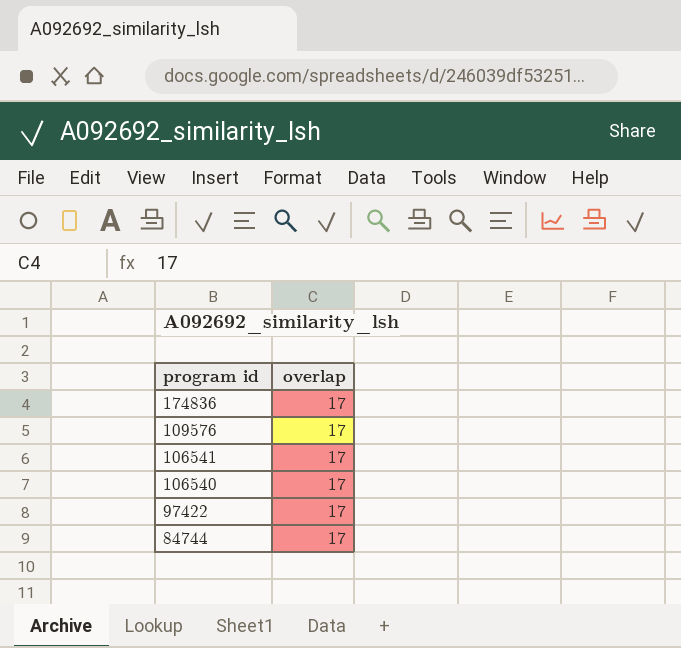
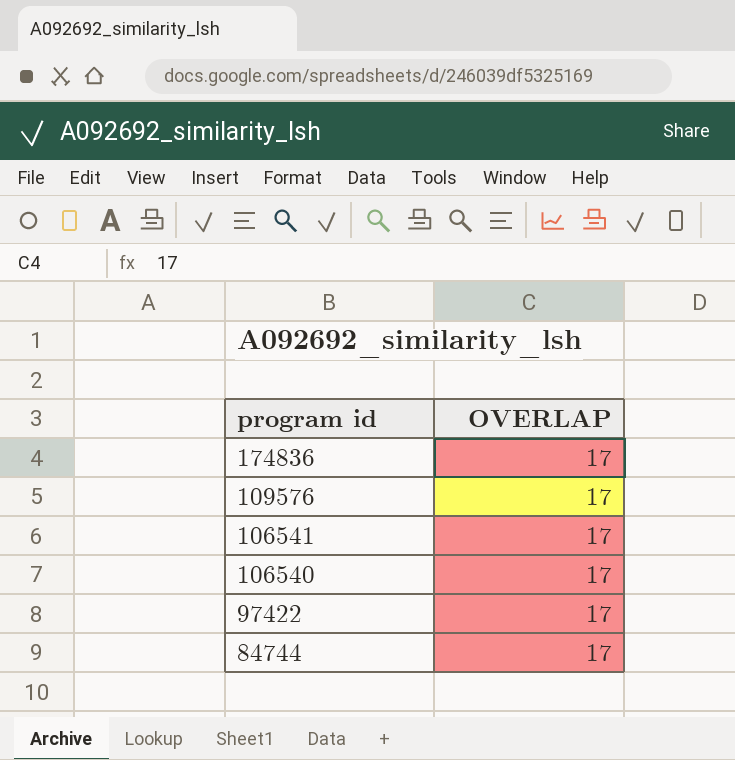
column name: overlap -> OVERLAP

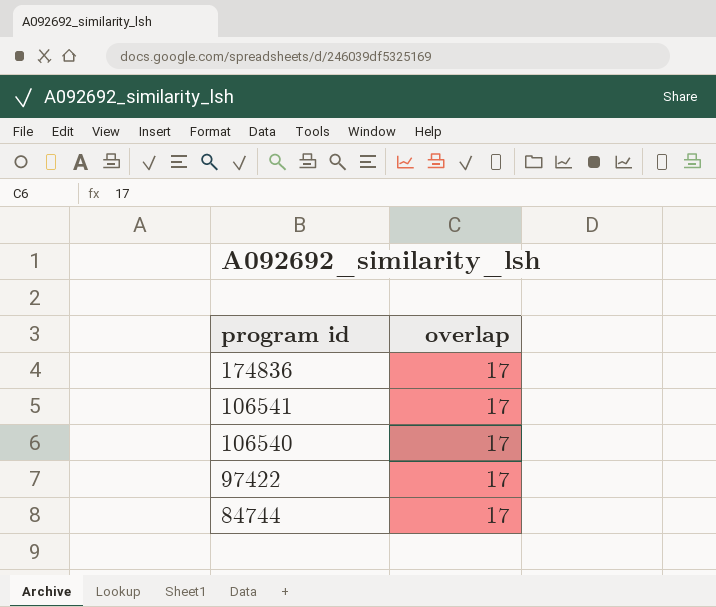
column name: OVERLAP -> overlap
row 109576: 17 -> none

